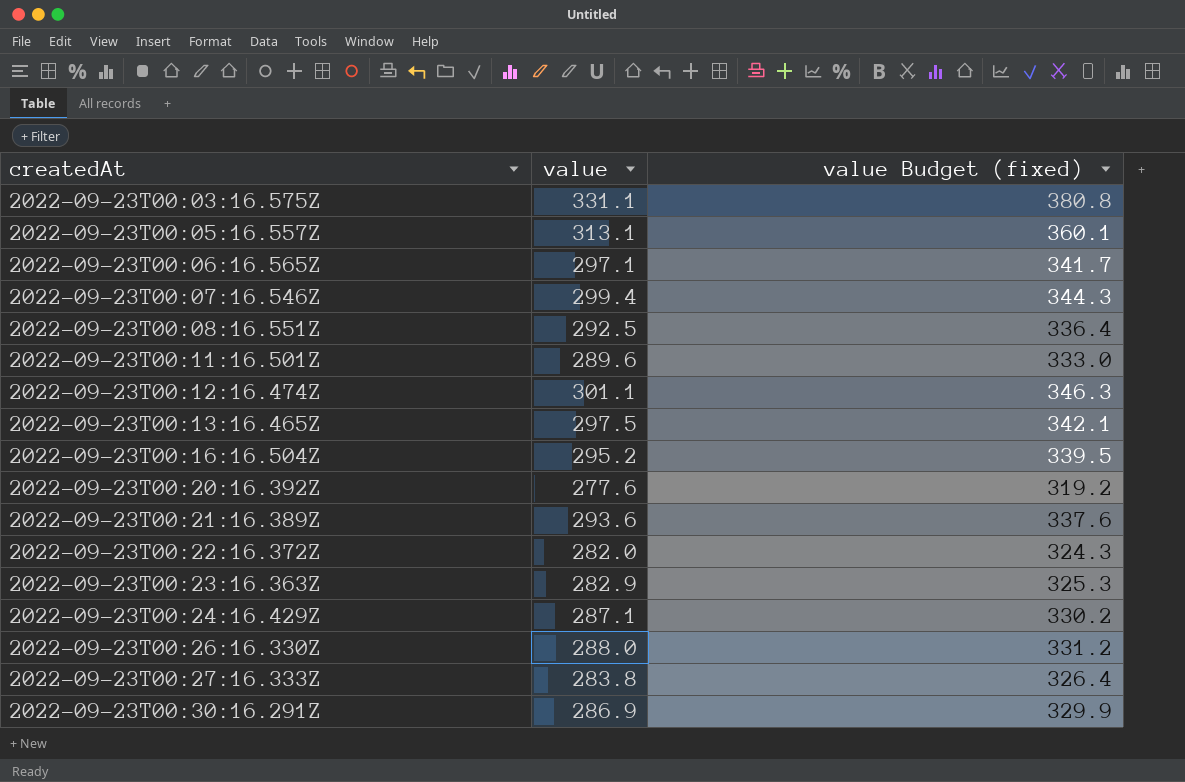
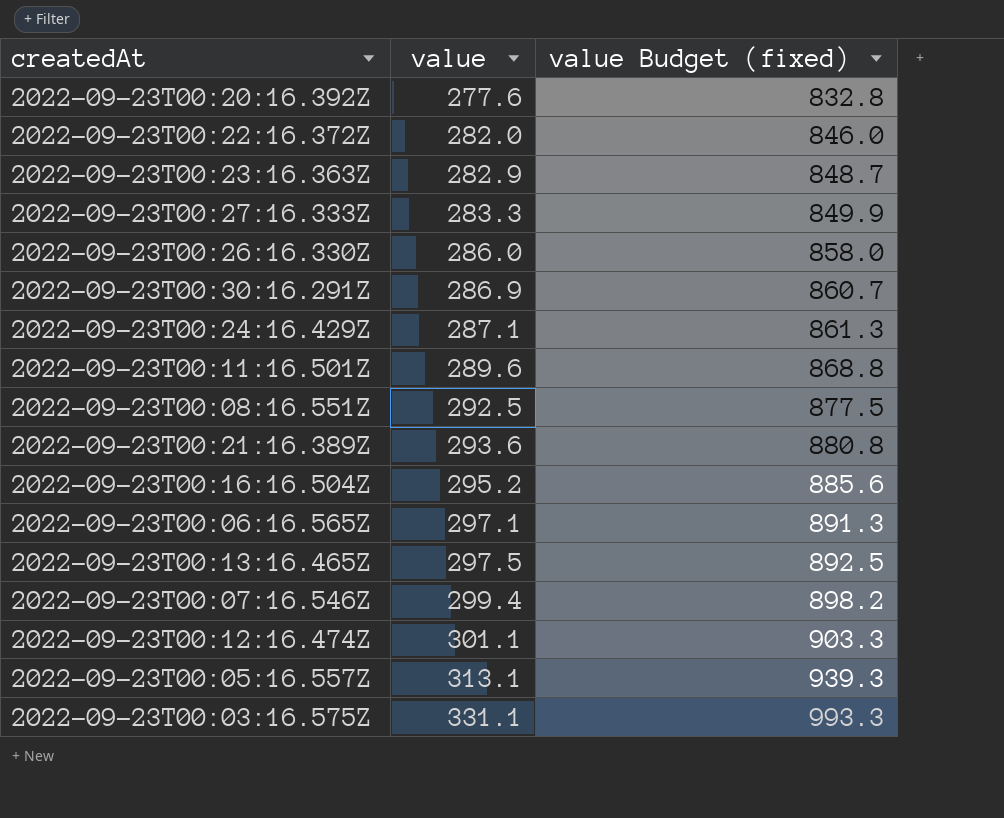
row order: createdAt ascending -> value ascending
column value Budget (fixed) | formula: [value] * 1.15 -> [value] * 3
2022-09-23T00:27:16.333Z | value: 283.8 -> 283.3
2022-09-23T00:26:16.330Z | value: 288.0 -> 286.0

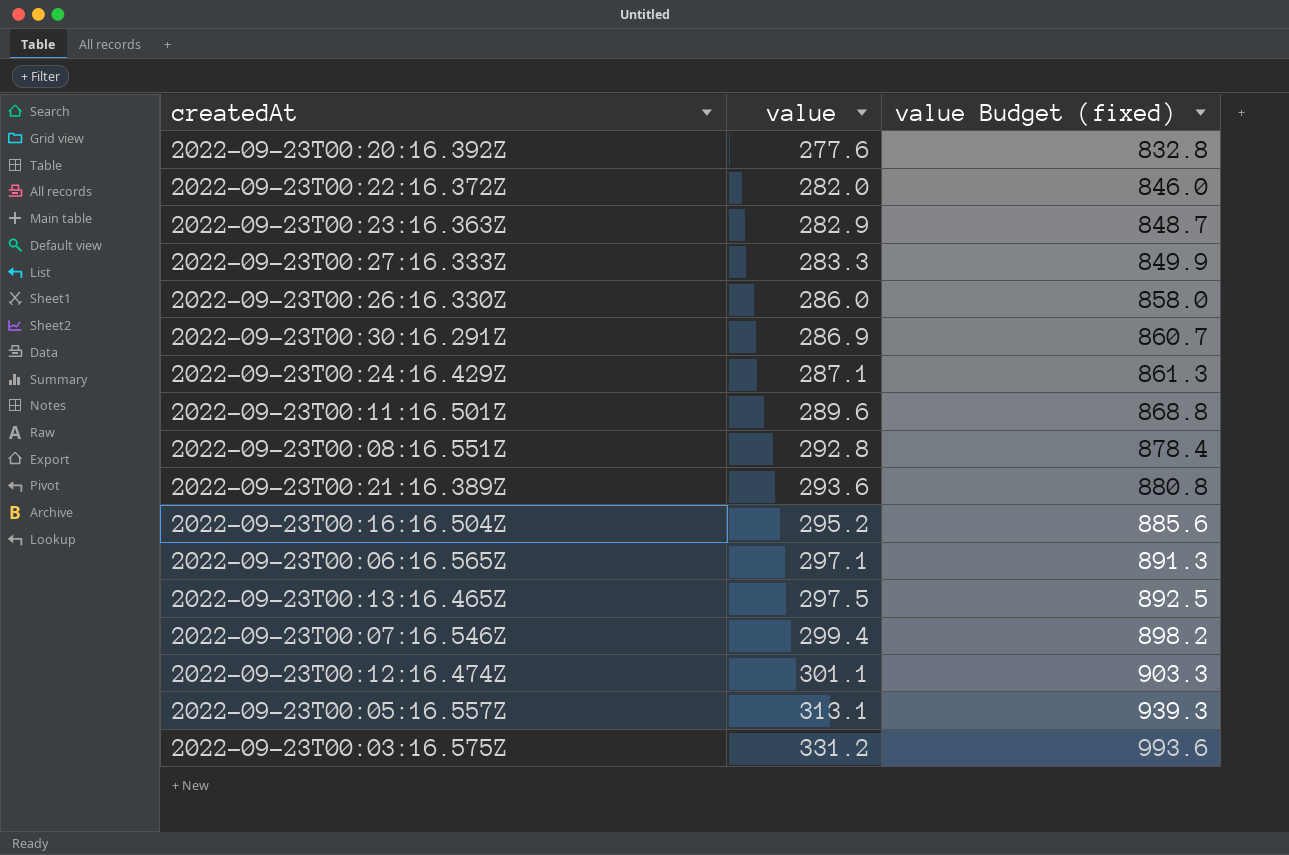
2022-09-23T00:08:16.551Z | value: 292.5 -> 292.8
2022-09-23T00:08:16.551Z | value Budget (fixed): 877.5 -> 878.4
2022-09-23T00:03:16.575Z | value: 331.1 -> 331.2
2022-09-23T00:03:16.575Z | value Budget (fixed): 993.3 -> 993.6

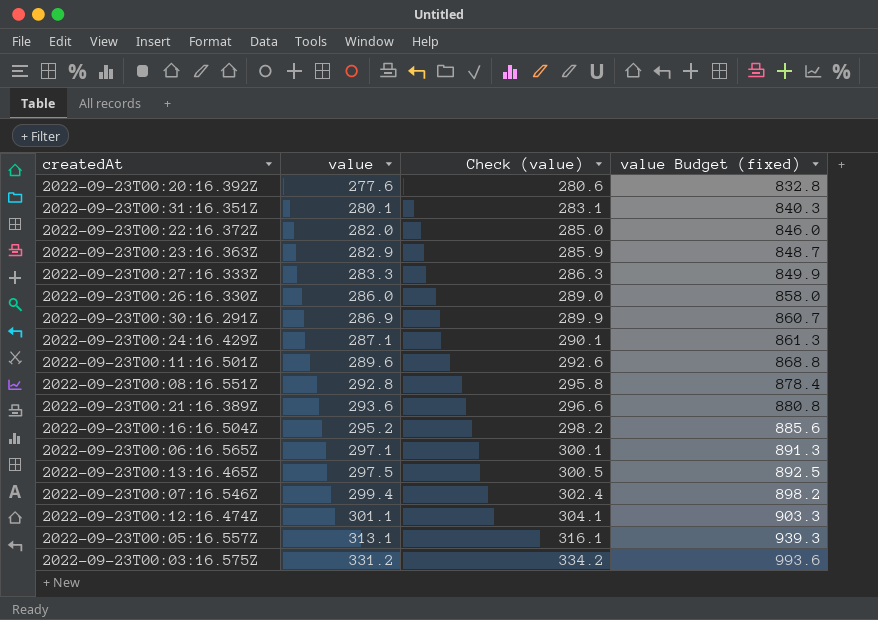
column Check (value) | formula: none -> [value] + 3
row 2022-09-23T00:31:16.351Z: none -> 280.1 | 283.1 | 840.3

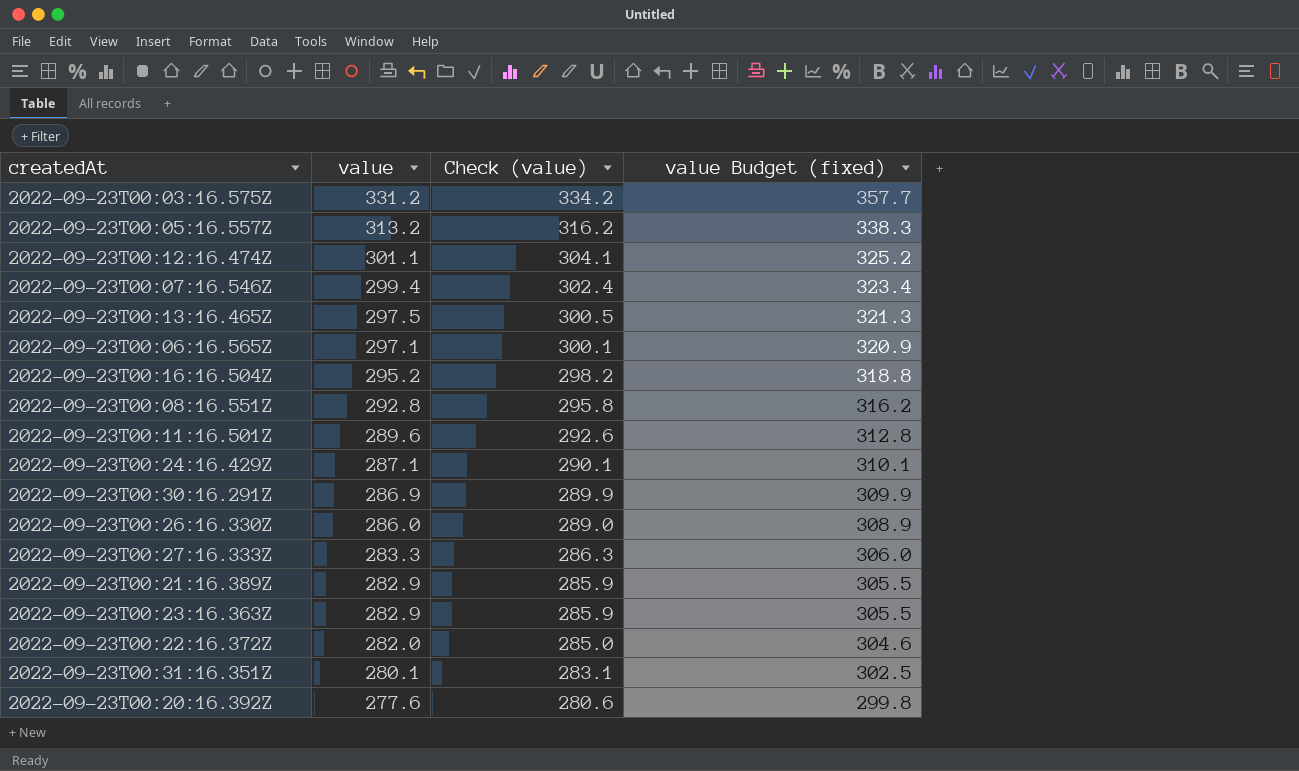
row order: value ascending -> value descending
column value Budget (fixed) | formula: [value] * 3 -> [value] * 1.08
2022-09-23T00:05:16.557Z | value: 313.1 -> 313.2
2022-09-23T00:05:16.557Z | Check (value): 316.1 -> 316.2
2022-09-23T00:21:16.389Z | value: 293.6 -> 282.9
2022-09-23T00:21:16.389Z | Check (value): 296.6 -> 285.9

